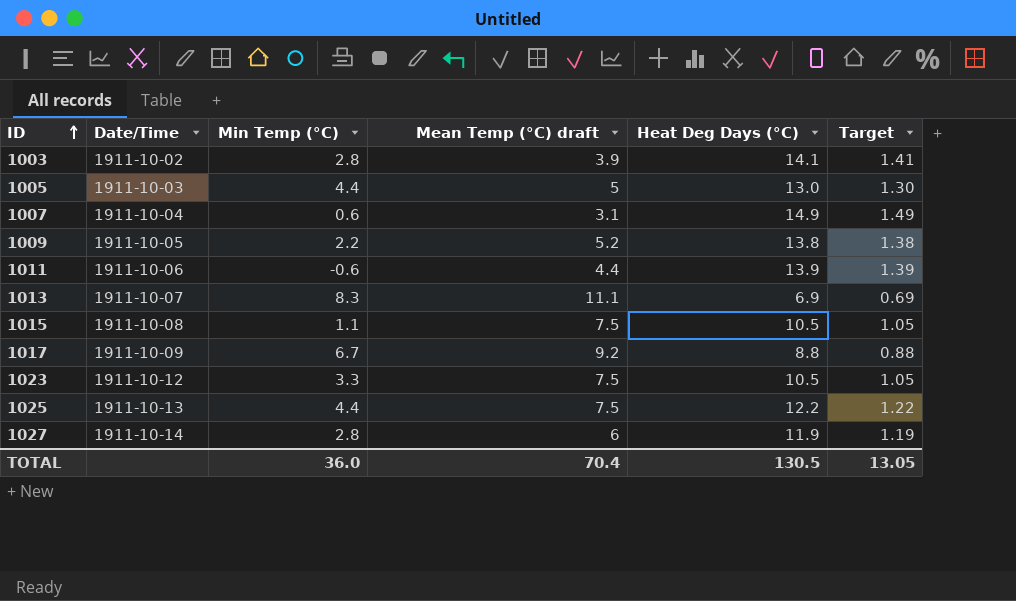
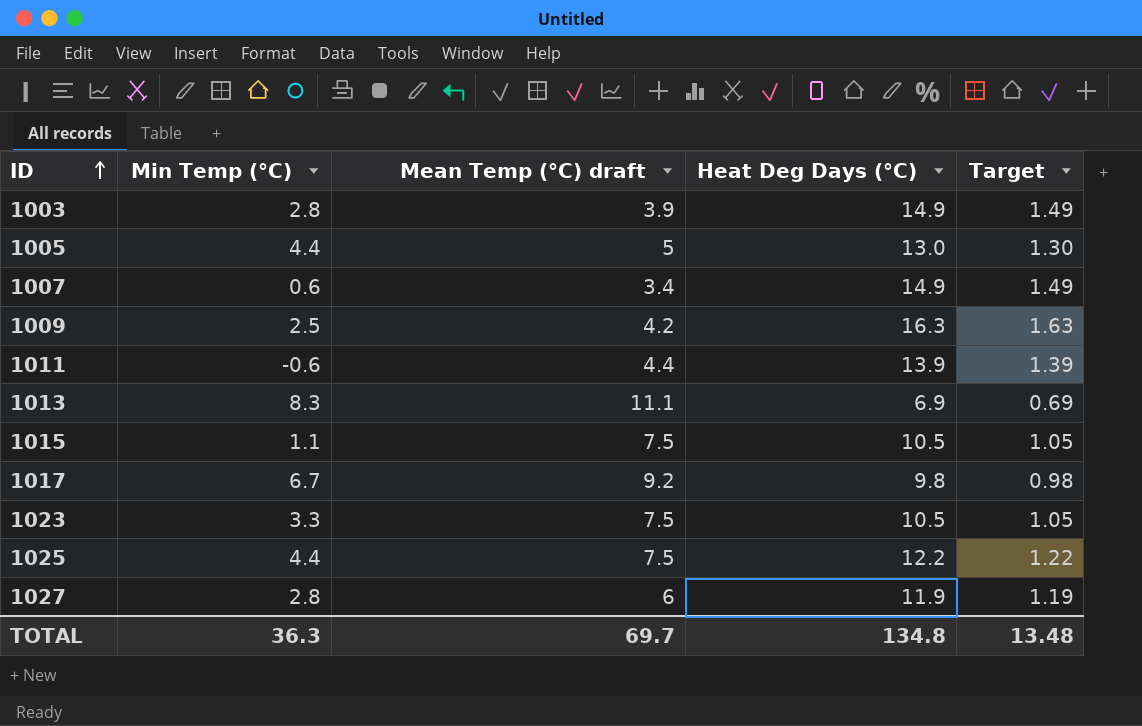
column Date/Time | position: 2 -> none
1003 | Heat Deg Days (°C): 14.1 -> 14.9
1003 | Target: 1.41 -> 1.49
1007 | Mean Temp (°C) draft: 3.1 -> 3.4
1009 | Min Temp (°C): 2.2 -> 2.5
1009 | Mean Temp (°C) draft: 5.2 -> 4.2
1009 | Heat Deg Days (°C): 13.8 -> 16.3
1009 | Target: 1.38 -> 1.63
1017 | Heat Deg Days (°C): 8.8 -> 9.8
1017 | Target: 0.88 -> 0.98
TOTAL | Min Temp (°C): 36.0 -> 36.3
TOTAL | Mean Temp (°C) draft: 70.4 -> 69.7
TOTAL | Heat Deg Days (°C): 130.5 -> 134.8
TOTAL | Target: 13.05 -> 13.48

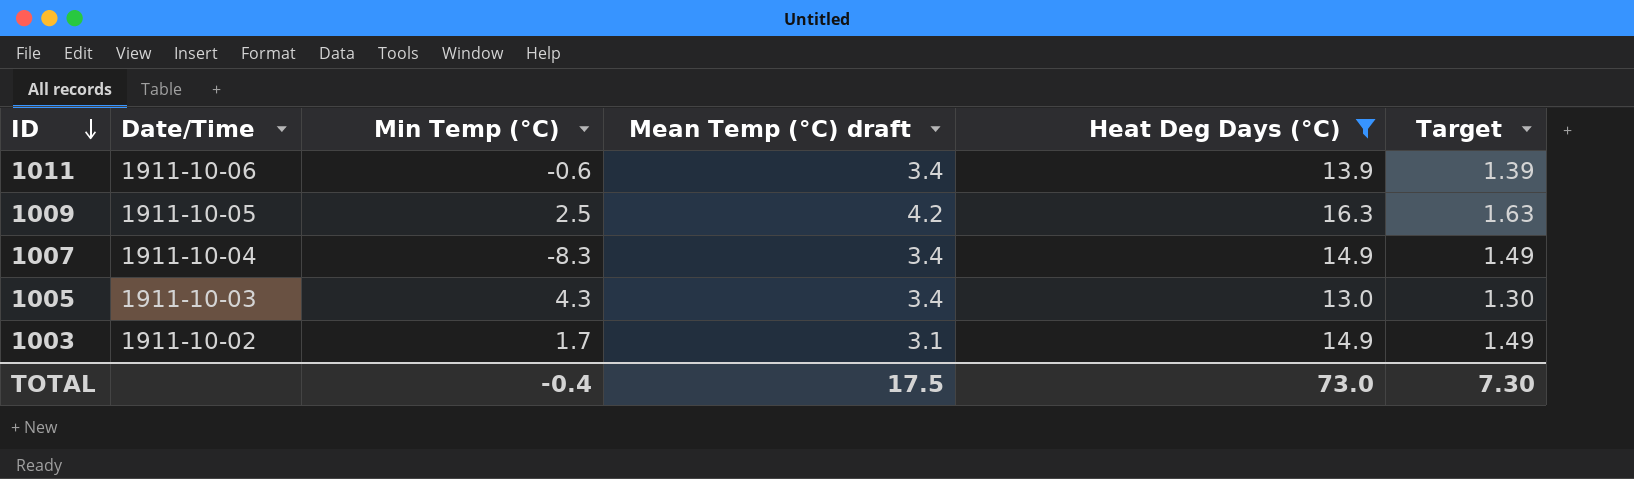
filter: none -> Heat Deg Days (°C) >= 13.0
row order: ID ascending -> ID descending
column Date/Time | position: none -> 2
1011 | Mean Temp (°C) draft: 4.4 -> 3.4
1007 | Min Temp (°C): 0.6 -> -8.3
1005 | Min Temp (°C): 4.4 -> 4.3
1005 | Mean Temp (°C) draft: 5 -> 3.4
1003 | Min Temp (°C): 2.8 -> 1.7
1003 | Mean Temp (°C) draft: 3.9 -> 3.1
TOTAL | Min Temp (°C): 36.3 -> -0.4
TOTAL | Mean Temp (°C) draft: 69.7 -> 17.5
TOTAL | Heat Deg Days (°C): 134.8 -> 73.0
TOTAL | Target: 13.48 -> 7.30

